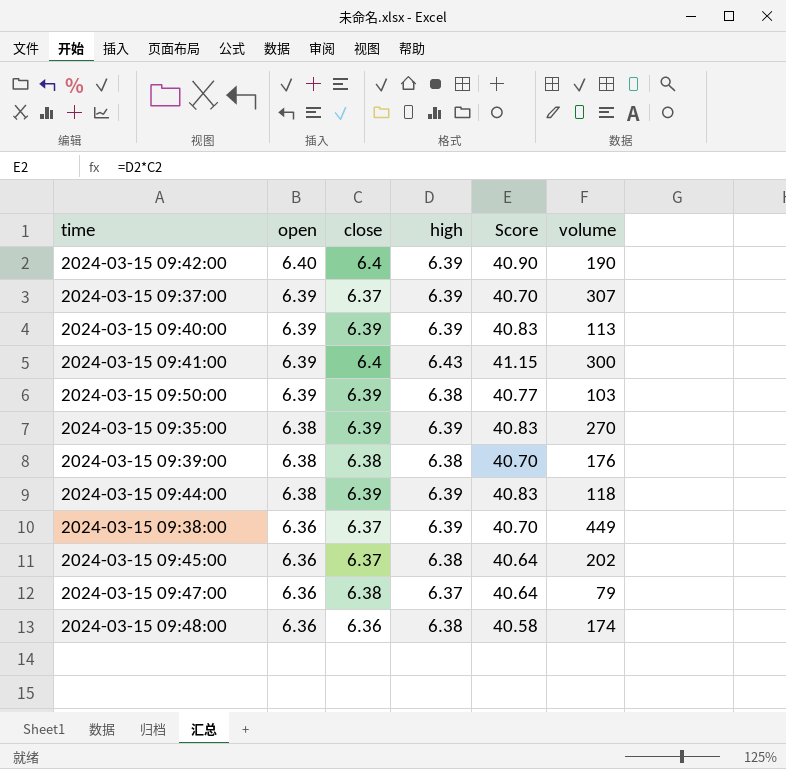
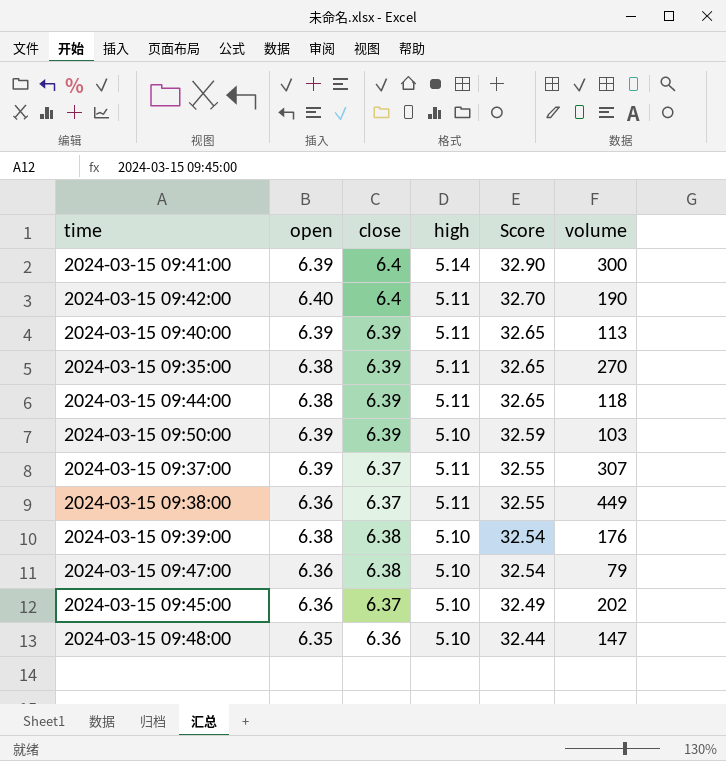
row order: open descending -> Score descending
2024-03-15 09:41:00 | high: 6.43 -> 5.14
2024-03-15 09:41:00 | Score: 41.15 -> 32.90
2024-03-15 09:42:00 | high: 6.39 -> 5.11
2024-03-15 09:42:00 | Score: 40.90 -> 32.70
2024-03-15 09:40:00 | high: 6.39 -> 5.11
2024-03-15 09:40:00 | Score: 40.83 -> 32.65
2024-03-15 09:35:00 | high: 6.39 -> 5.11
2024-03-15 09:35:00 | Score: 40.83 -> 32.65
2024-03-15 09:44:00 | high: 6.39 -> 5.11
2024-03-15 09:44:00 | Score: 40.83 -> 32.65
2024-03-15 09:50:00 | high: 6.38 -> 5.10
2024-03-15 09:50:00 | Score: 40.77 -> 32.59
2024-03-15 09:37:00 | high: 6.39 -> 5.11
2024-03-15 09:37:00 | Score: 40.70 -> 32.55
2024-03-15 09:38:00 | high: 6.39 -> 5.11
2024-03-15 09:38:00 | Score: 40.70 -> 32.55
2024-03-15 09:39:00 | high: 6.38 -> 5.10
2024-03-15 09:39:00 | Score: 40.70 -> 32.54
2024-03-15 09:47:00 | high: 6.37 -> 5.10
2024-03-15 09:47:00 | Score: 40.64 -> 32.54
2024-03-15 09:45:00 | high: 6.38 -> 5.10
2024-03-15 09:45:00 | Score: 40.64 -> 32.49
2024-03-15 09:48:00 | open: 6.36 -> 6.35
2024-03-15 09:48:00 | high: 6.38 -> 5.10
2024-03-15 09:48:00 | Score: 40.58 -> 32.44
2024-03-15 09:48:00 | volume: 174 -> 147

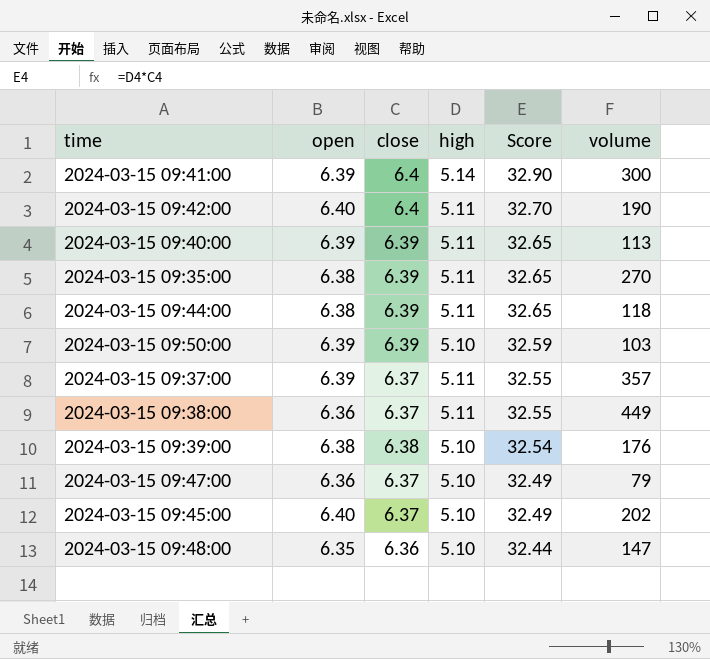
2024-03-15 09:37:00 | volume: 307 -> 357
2024-03-15 09:47:00 | close: 6.38 -> 6.37
2024-03-15 09:47:00 | Score: 32.54 -> 32.49
2024-03-15 09:45:00 | open: 6.36 -> 6.40

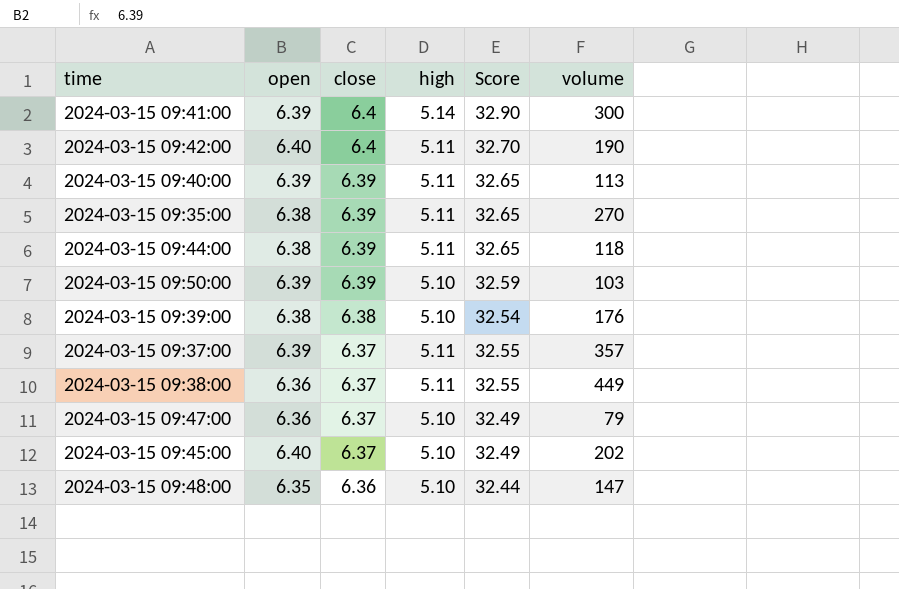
row order: Score descending -> close descending

